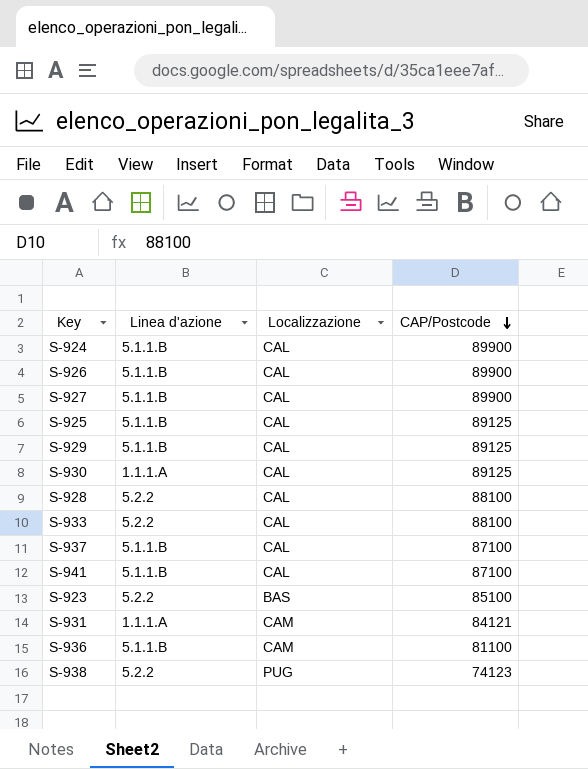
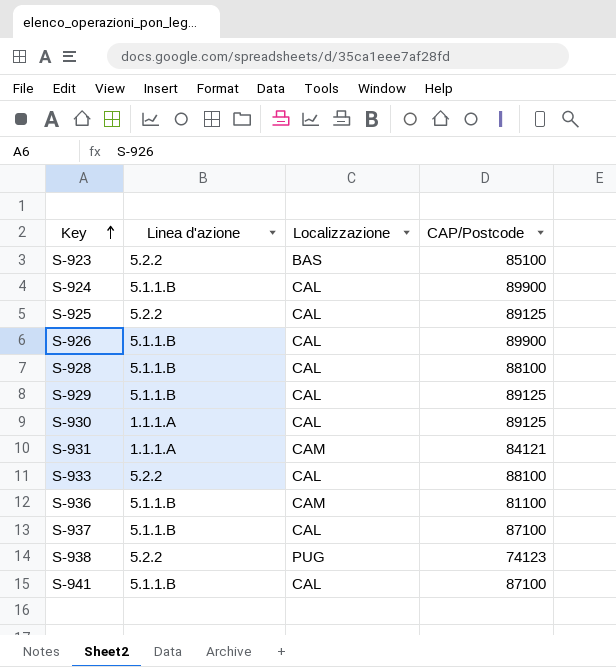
row order: CAP/Postcode descending -> Key ascending
row S-927: 5.1.1.B | CAL | 89900 -> none
S-925 | Linea d'azione: 5.1.1.B -> 5.2.2
S-928 | Linea d'azione: 5.2.2 -> 5.1.1.B

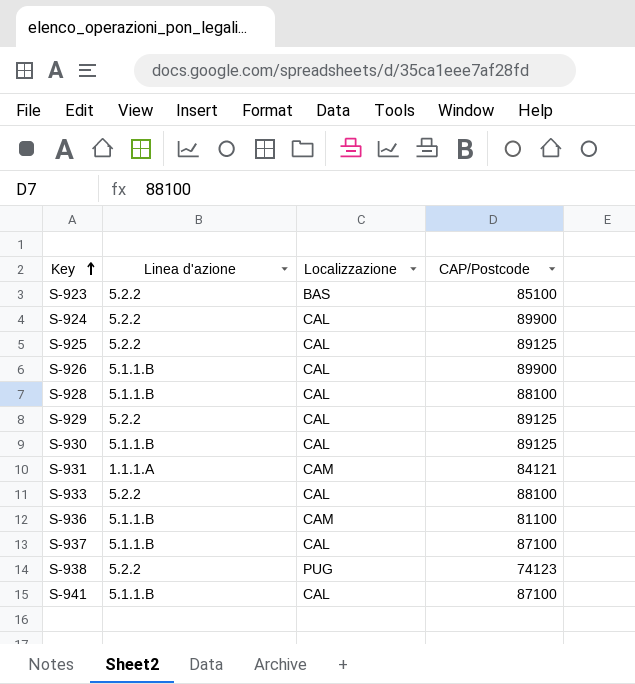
S-924 | Linea d'azione: 5.1.1.B -> 5.2.2
S-929 | Linea d'azione: 5.1.1.B -> 5.2.2
S-930 | Linea d'azione: 1.1.1.A -> 5.1.1.B

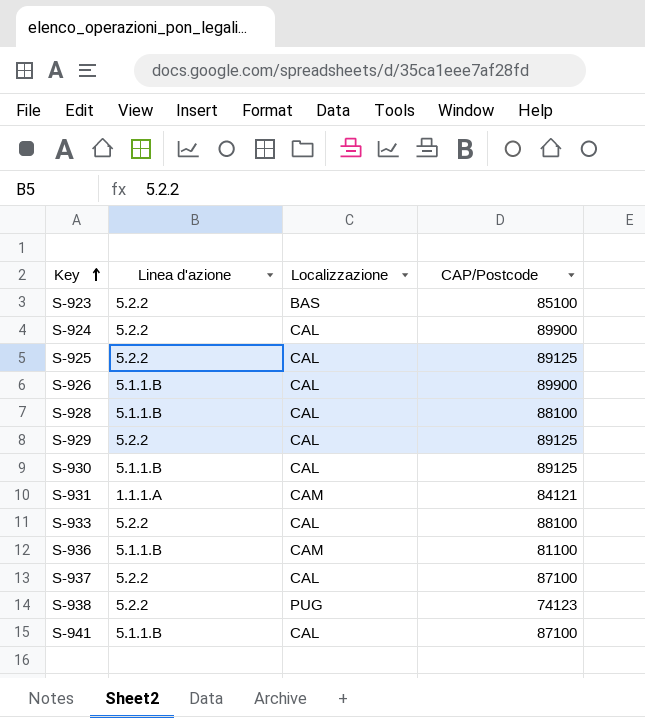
S-937 | Linea d'azione: 5.1.1.B -> 5.2.2

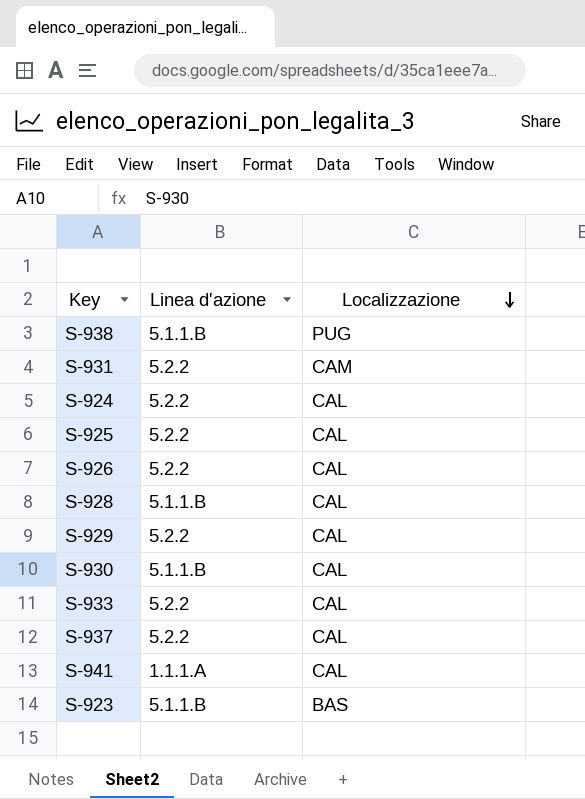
row order: Key ascending -> Localizzazione descending
column CAP/Postcode | position: 4 -> none
row S-936: 5.1.1.B | CAM | 81100 -> none
S-938 | Linea d'azione: 5.2.2 -> 5.1.1.B
S-931 | Linea d'azione: 1.1.1.A -> 5.2.2
S-926 | Linea d'azione: 5.1.1.B -> 5.2.2
S-941 | Linea d'azione: 5.1.1.B -> 1.1.1.A
S-923 | Linea d'azione: 5.2.2 -> 5.1.1.B

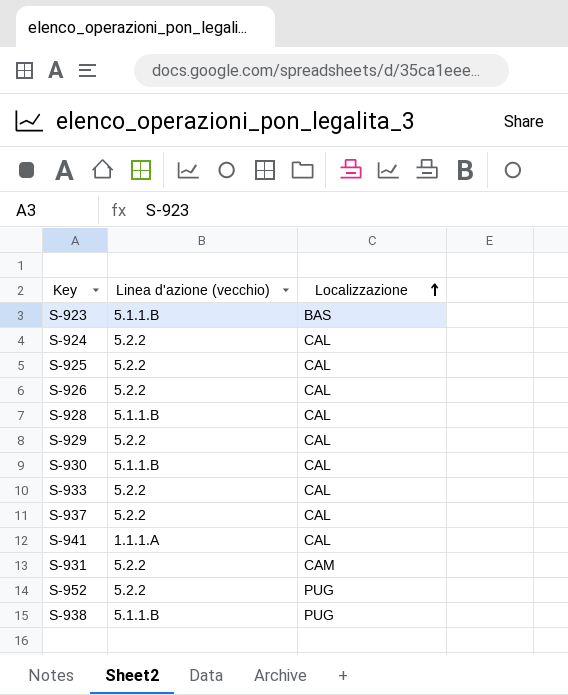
row order: Localizzazione descending -> Localizzazione ascending
column name: Linea d'azione -> Linea d'azione (vecchio)
row S-952: none -> 5.2.2 | PUG

